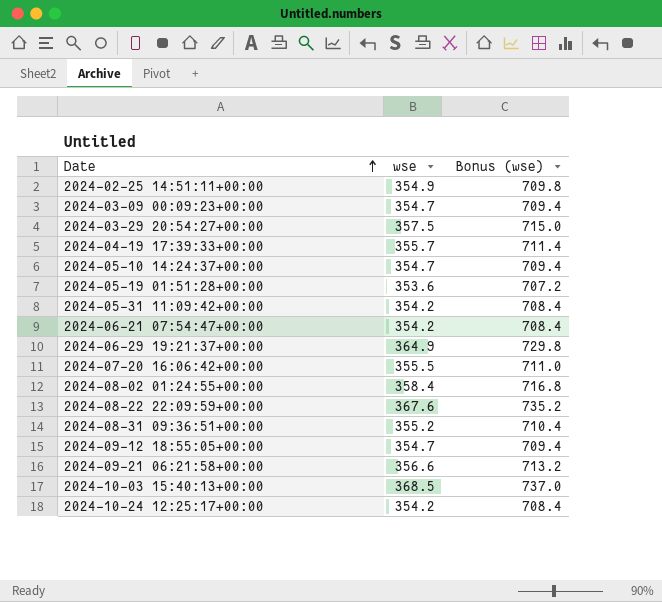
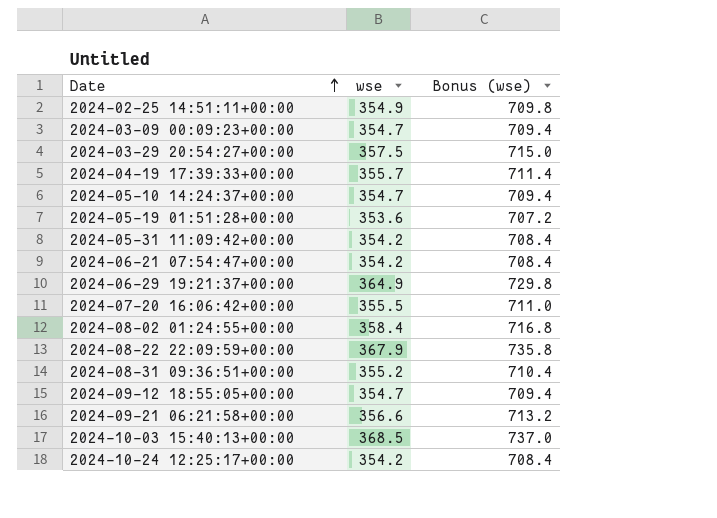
2024-08-22 22:09:59+00:00 | wse: 367.6 -> 367.9
2024-08-22 22:09:59+00:00 | Bonus (wse): 735.2 -> 735.8

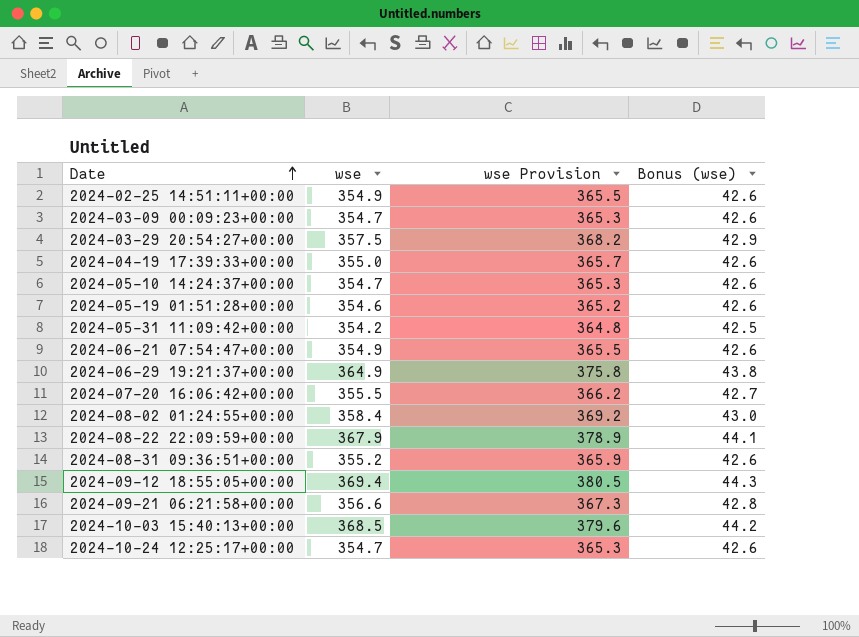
column wse Provision | formula: none -> [wse] * 1.03
column Bonus (wse) | formula: [wse] * 2 -> [wse] * 0.12
2024-04-19 17:39:33+00:00 | wse: 355.7 -> 355.0
2024-05-19 01:51:28+00:00 | wse: 353.6 -> 354.6
2024-06-21 07:54:47+00:00 | wse: 354.2 -> 354.9
2024-09-12 18:55:05+00:00 | wse: 354.7 -> 369.4
2024-10-24 12:25:17+00:00 | wse: 354.2 -> 354.7

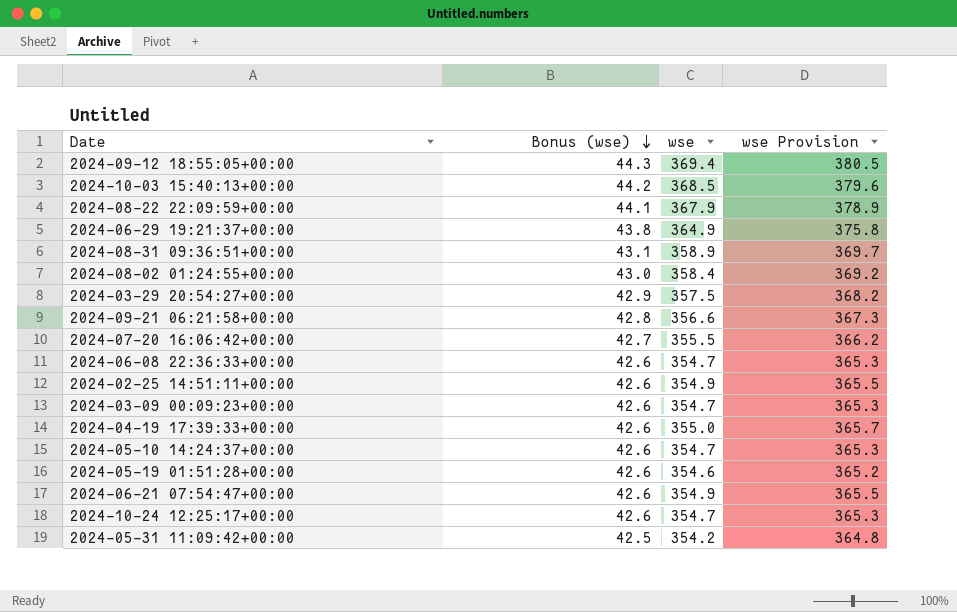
row order: Date ascending -> Bonus (wse) descending
column Bonus (wse) | position: 4 -> 2
2024-08-31 09:36:51+00:00 | Bonus (wse): 42.6 -> 43.1
2024-08-31 09:36:51+00:00 | wse: 355.2 -> 358.9
2024-08-31 09:36:51+00:00 | wse Provision: 365.9 -> 369.7
row 2024-06-08 22:36:33+00:00: none -> 42.6 | 354.7 | 365.3

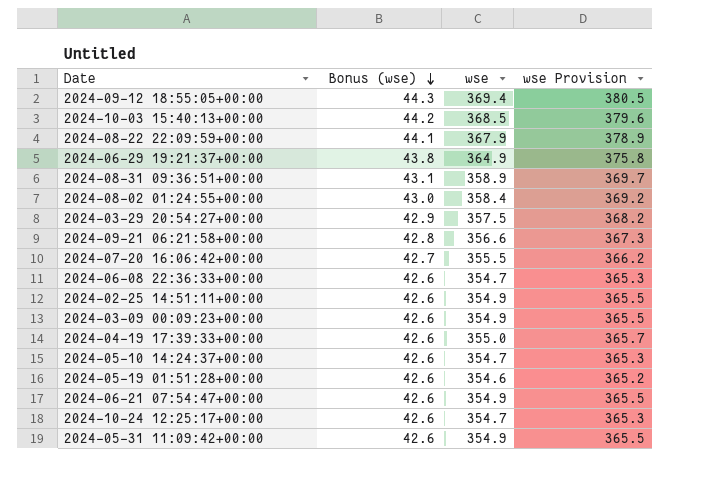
2024-03-09 00:09:23+00:00 | wse: 354.7 -> 354.9
2024-03-09 00:09:23+00:00 | wse Provision: 365.3 -> 365.5
2024-05-31 11:09:42+00:00 | Bonus (wse): 42.5 -> 42.6
2024-05-31 11:09:42+00:00 | wse: 354.2 -> 354.9
2024-05-31 11:09:42+00:00 | wse Provision: 364.8 -> 365.5

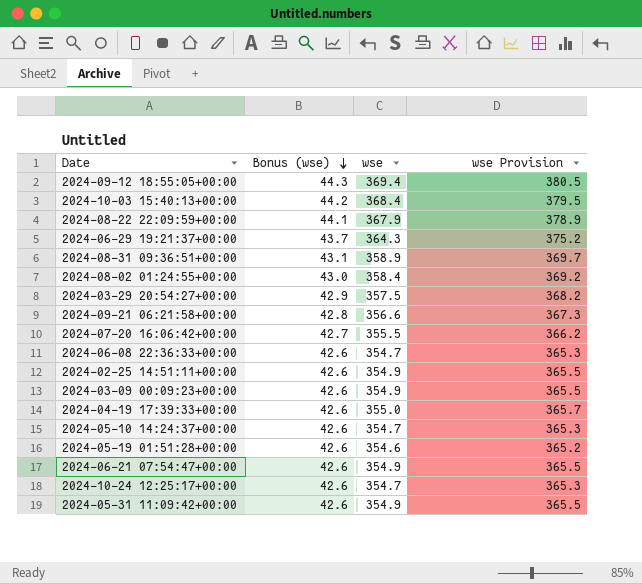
2024-10-03 15:40:13+00:00 | wse: 368.5 -> 368.4
2024-10-03 15:40:13+00:00 | wse Provision: 379.6 -> 379.5
2024-06-29 19:21:37+00:00 | Bonus (wse): 43.8 -> 43.7
2024-06-29 19:21:37+00:00 | wse: 364.9 -> 364.3
2024-06-29 19:21:37+00:00 | wse Provision: 375.8 -> 375.2

